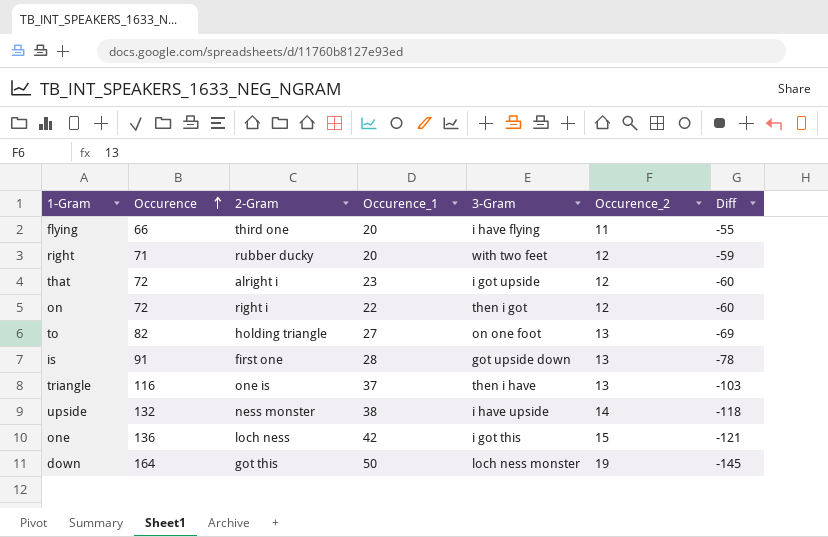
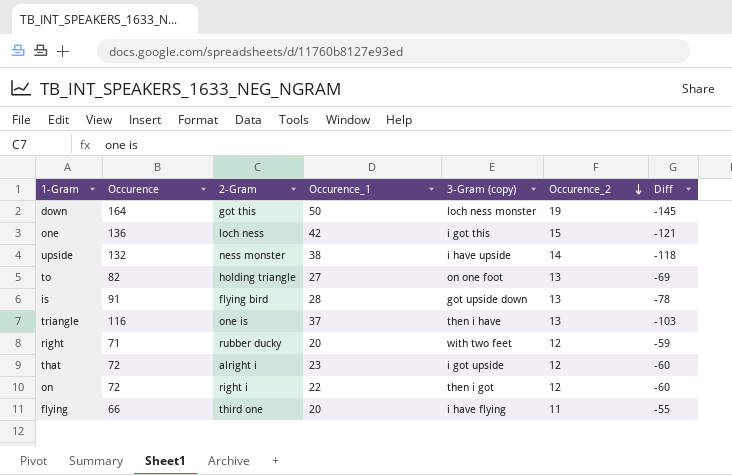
row order: Occurence ascending -> Occurence_2 descending
column name: 3-Gram -> 3-Gram (copy)
is | 2-Gram: first one -> flying bird

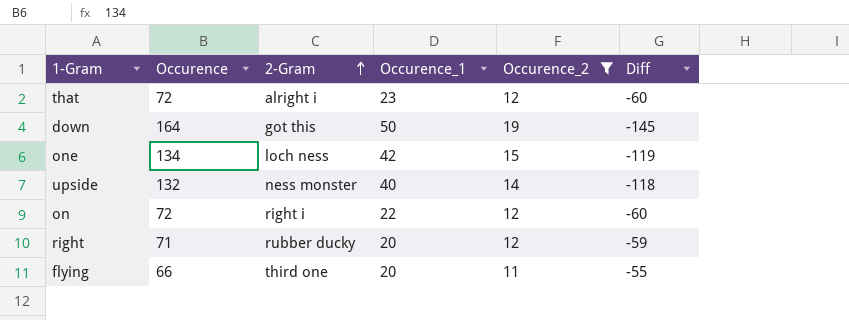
filter: none -> Occurence_2 != 13
row order: Occurence_2 descending -> 2-Gram ascending
column 3-Gram (copy) | position: 5 -> none
one | Occurence: 136 -> 134
one | Diff: -121 -> -119
upside | Occurence_1: 38 -> 40

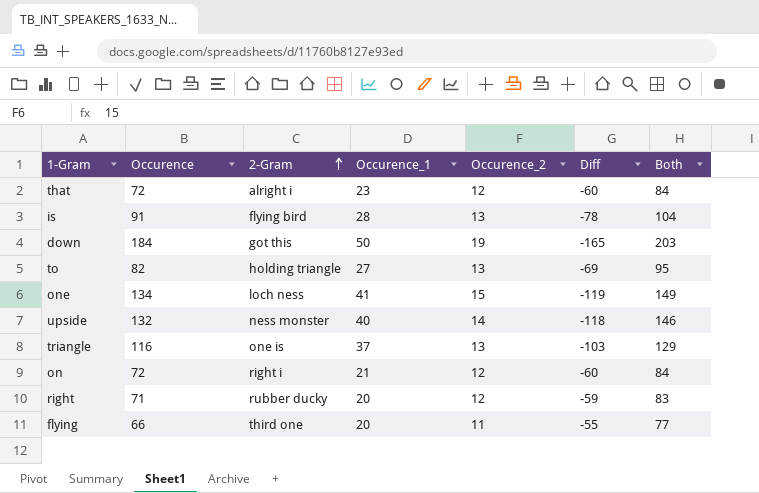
filter: Occurence_2 != 13 -> none
column Both | formula: none -> [Occurence] + [Occurence_2]
down | Occurence: 164 -> 184
down | Diff: -145 -> -165
one | Occurence_1: 42 -> 41
on | Occurence_1: 22 -> 21

